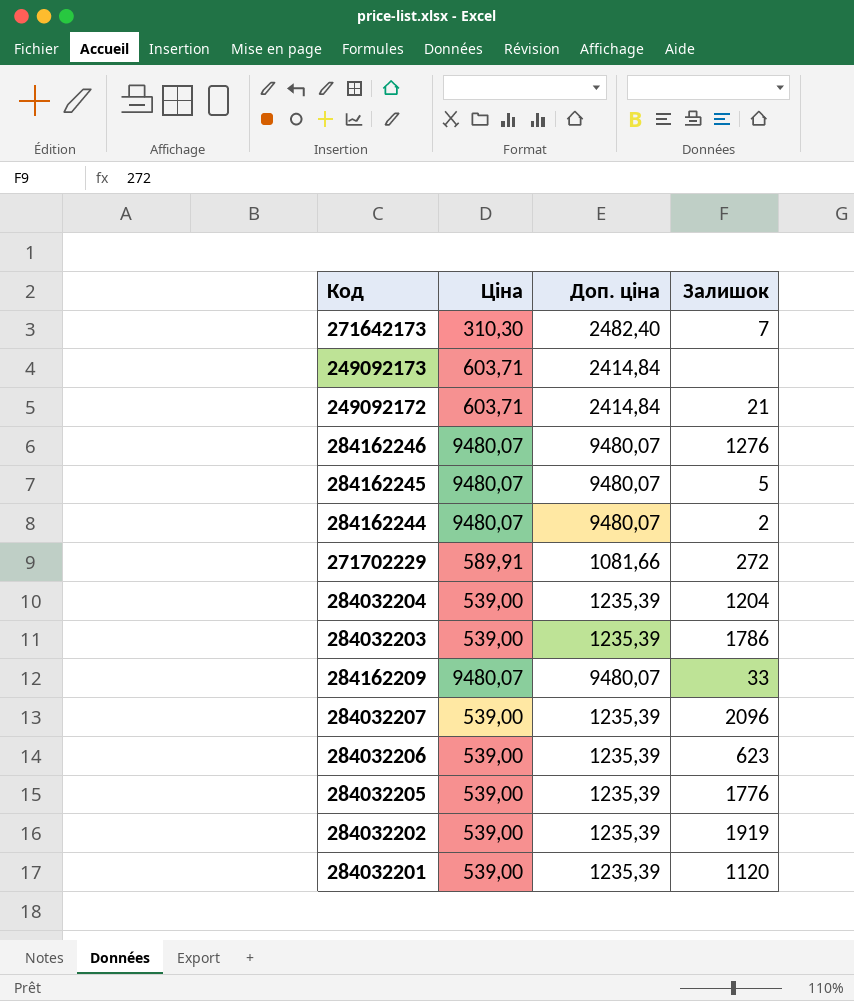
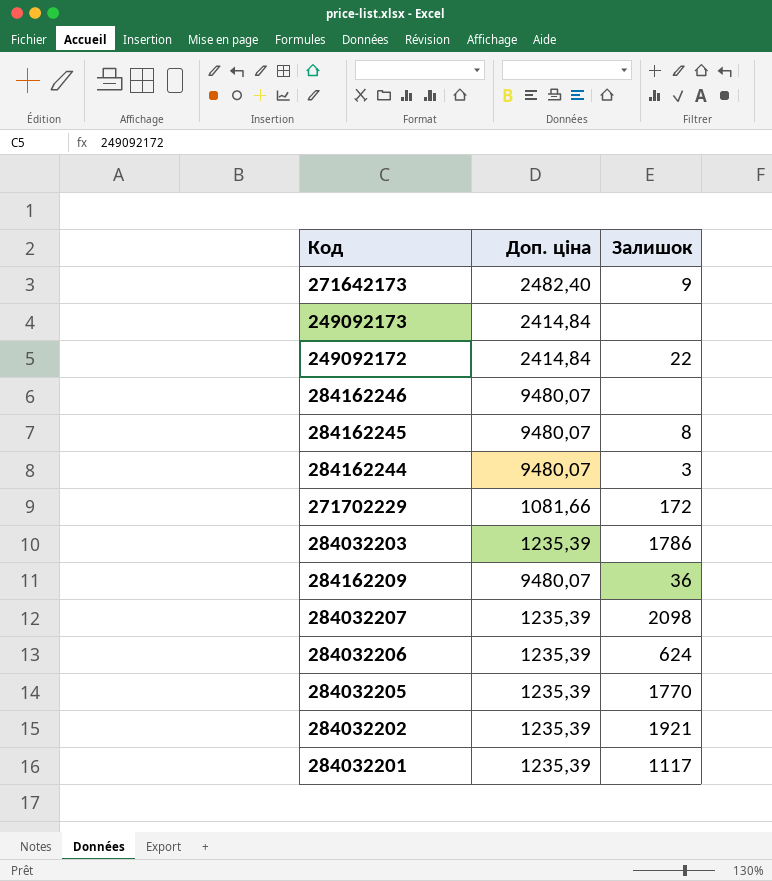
column Ціна | position: 2 -> none
row 284032204: 539,00 | 1235,39 | 1204 -> none
271642173 | Залишок: 7 -> 9
249092172 | Залишок: 21 -> 22
284162246 | Залишок: 1276 -> none
284162245 | Залишок: 5 -> 8
284162244 | Залишок: 2 -> 3
271702229 | Залишок: 272 -> 172
284162209 | Залишок: 33 -> 36
284032207 | Залишок: 2096 -> 2098
284032206 | Залишок: 623 -> 624
284032205 | Залишок: 1776 -> 1770
284032202 | Залишок: 1919 -> 1921
284032201 | Залишок: 1120 -> 1117

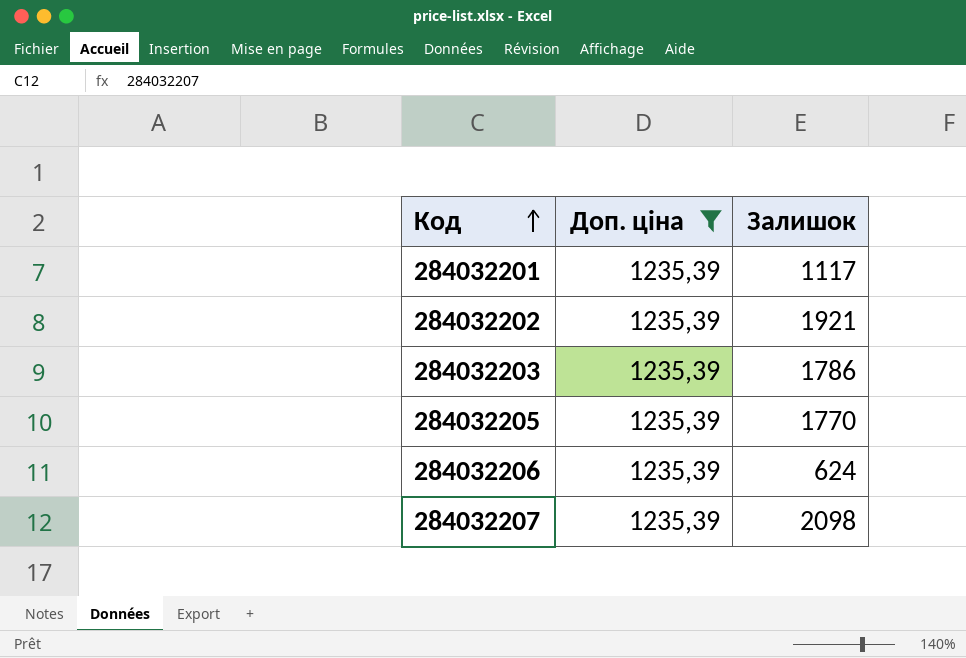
filter: none -> Доп. ціна = 1235,39
row order: none -> Код ascending

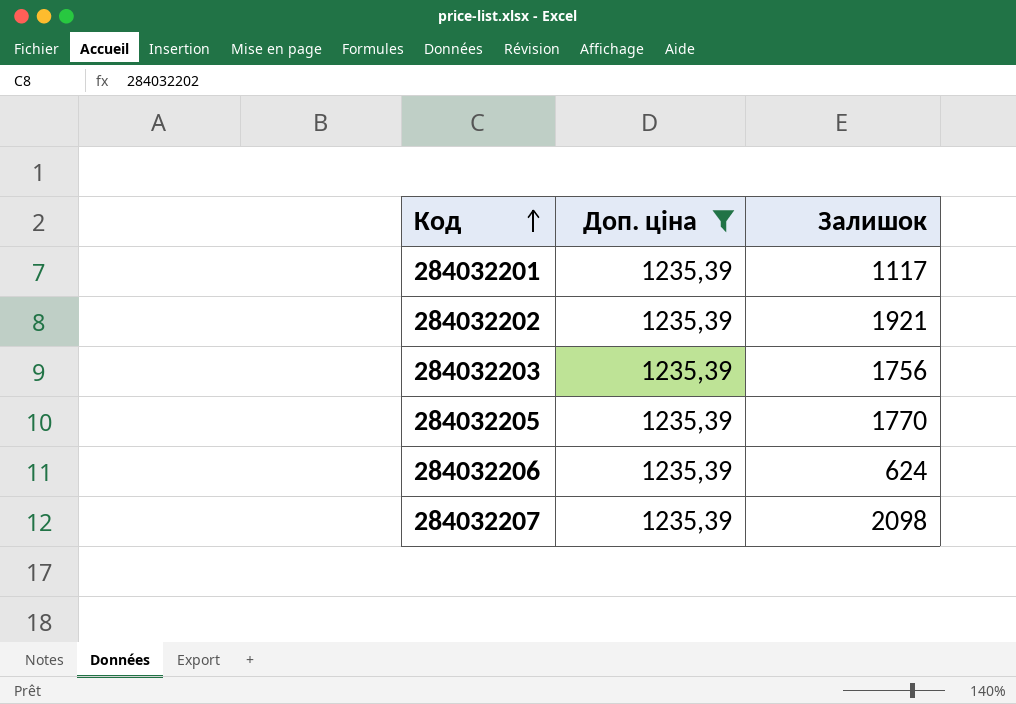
284032203 | Залишок: 1786 -> 1756

